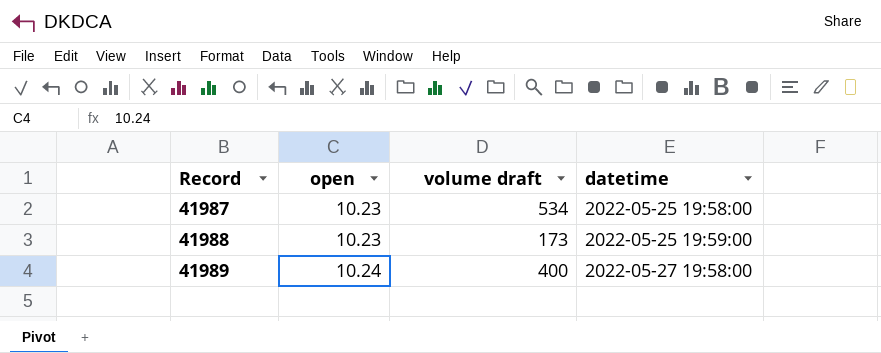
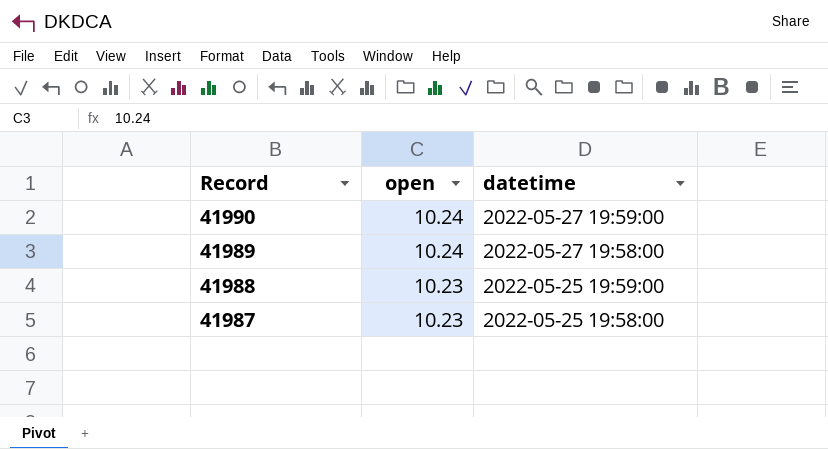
row order: Record ascending -> Record descending
column volume draft | position: 3 -> none
row 41990: none -> 10.24 | 2022-05-27 19:59:00

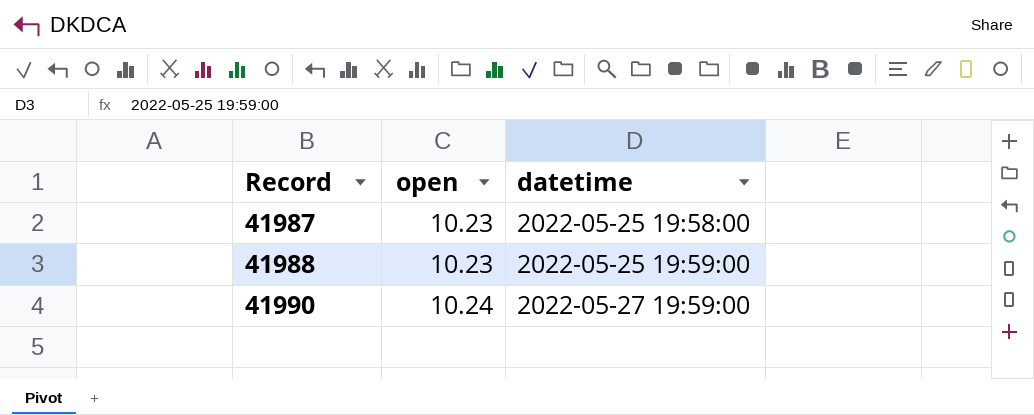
row order: Record descending -> Record ascending
row 41989: 10.24 | 2022-05-27 19:58:00 -> none

